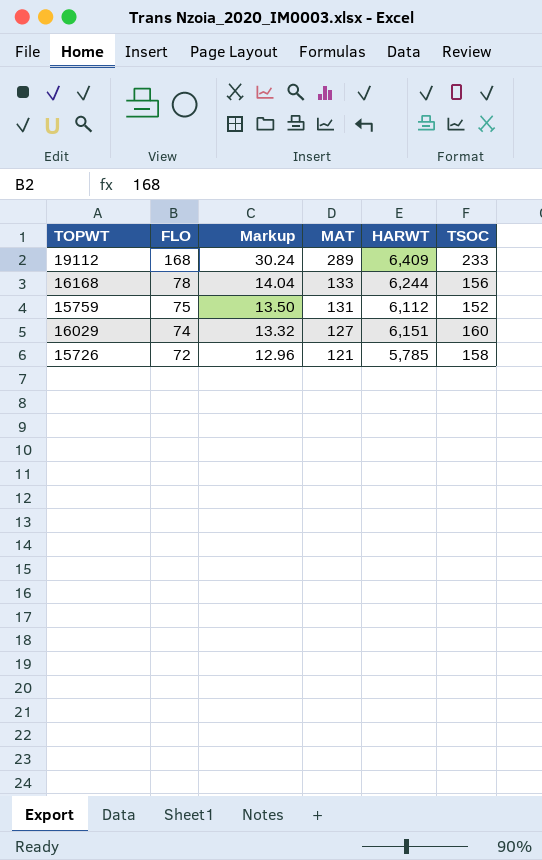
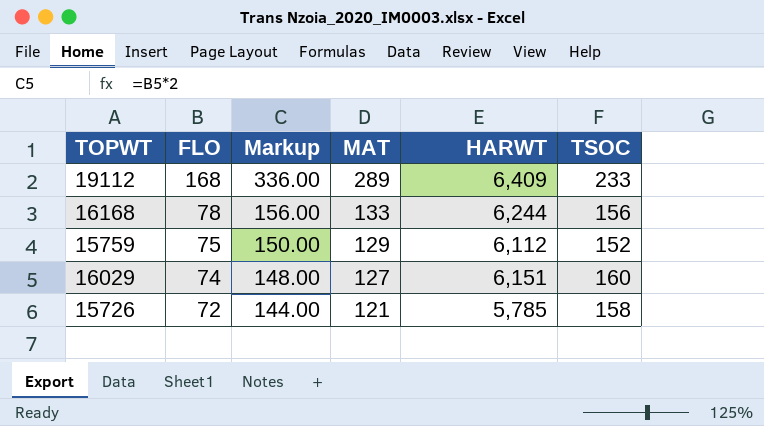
column Markup | formula: [FLO] * 0.18 -> [FLO] * 2
15759 | MAT: 131 -> 129

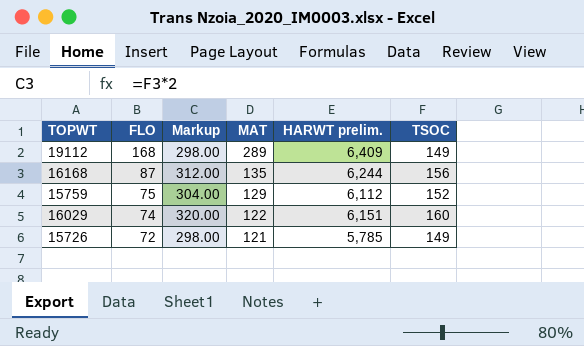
column Markup | formula: [FLO] * 2 -> [TSOC] * 2
column name: HARWT -> HARWT prelim.
19112 | TSOC: 233 -> 149
16168 | FLO: 78 -> 87
16168 | MAT: 133 -> 135
16029 | MAT: 127 -> 122
15726 | TSOC: 158 -> 149

